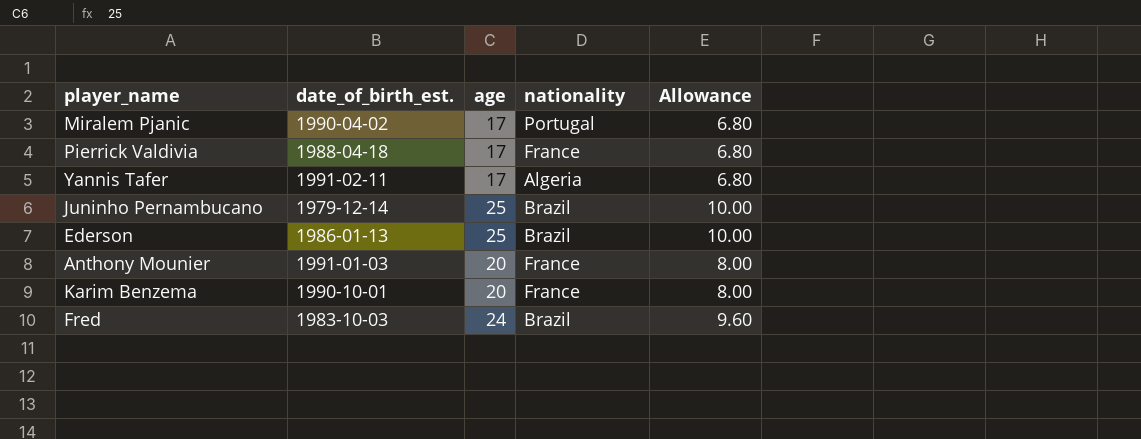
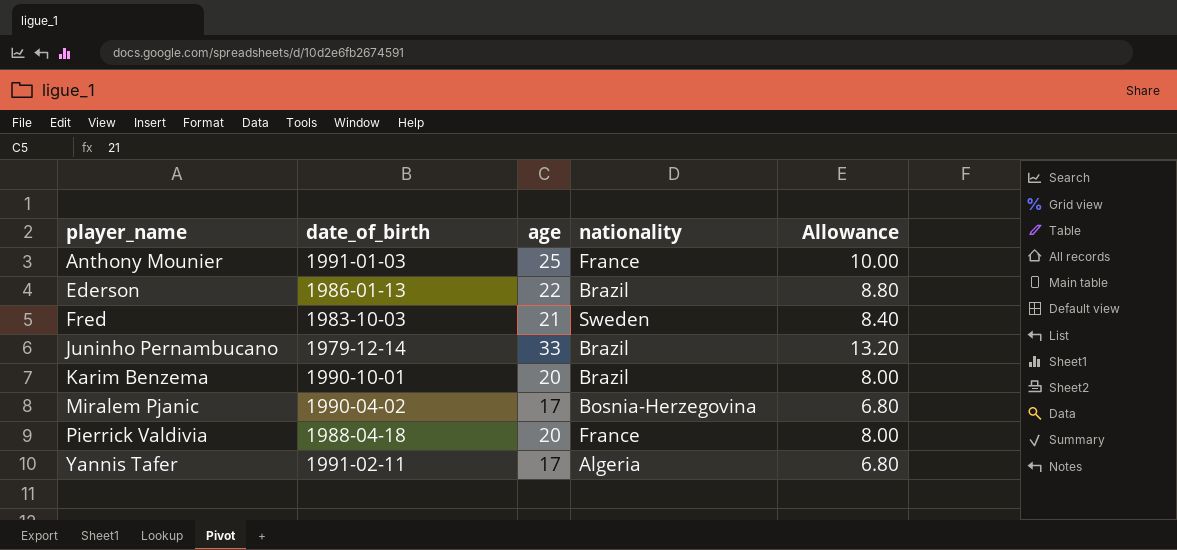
row order: none -> player_name ascending
column name: date_of_birth_est. -> date_of_birth
Anthony Mounier | age: 20 -> 25
Anthony Mounier | Allowance: 8.00 -> 10.00
Ederson | age: 25 -> 22
Ederson | Allowance: 10.00 -> 8.80
Fred | age: 24 -> 21
Fred | nationality: Brazil -> Sweden
Fred | Allowance: 9.60 -> 8.40
Juninho Pernambucano | age: 25 -> 33
Juninho Pernambucano | Allowance: 10.00 -> 13.20
Karim Benzema | nationality: France -> Brazil
Miralem Pjanic | nationality: Portugal -> Bosnia-Herzegovina
Pierrick Valdivia | age: 17 -> 20
Pierrick Valdivia | Allowance: 6.80 -> 8.00

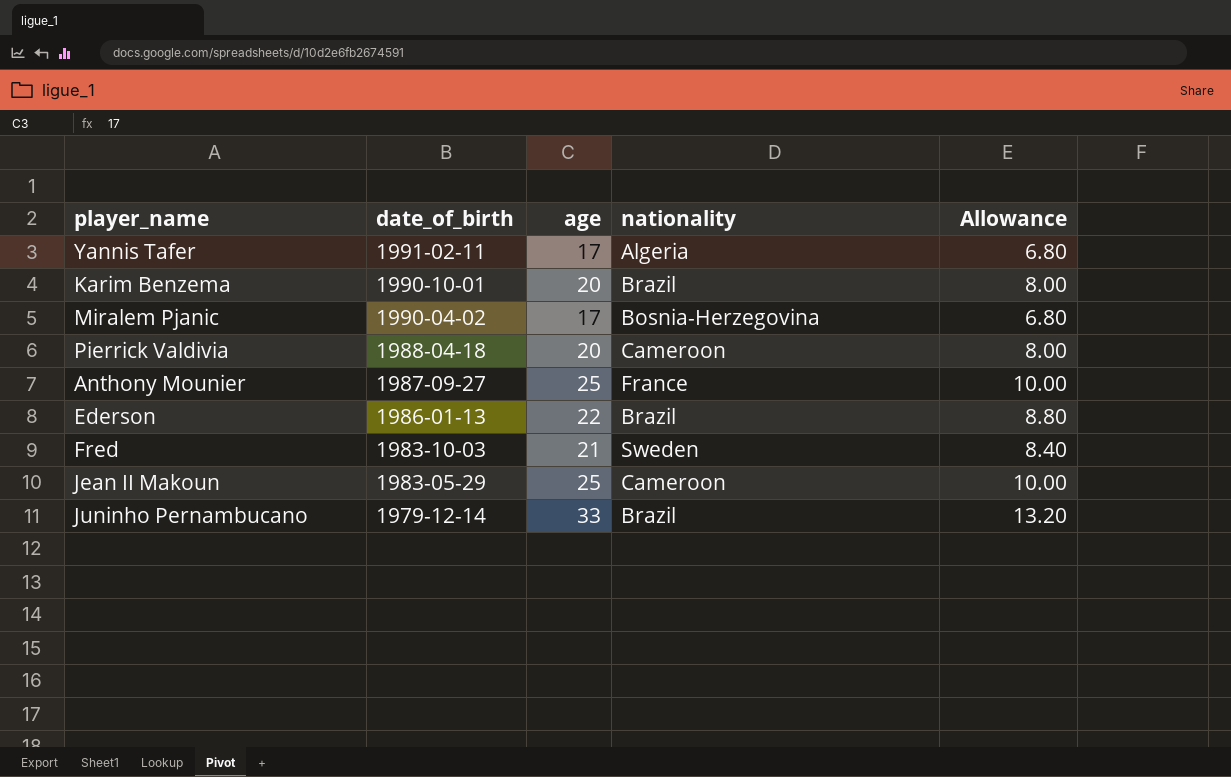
row order: player_name ascending -> date_of_birth descending
Pierrick Valdivia | nationality: France -> Cameroon
Anthony Mounier | date_of_birth: 1991-01-03 -> 1987-09-27
row Jean II Makoun: none -> 1983-05-29 | 25 | Cameroon | 10.00

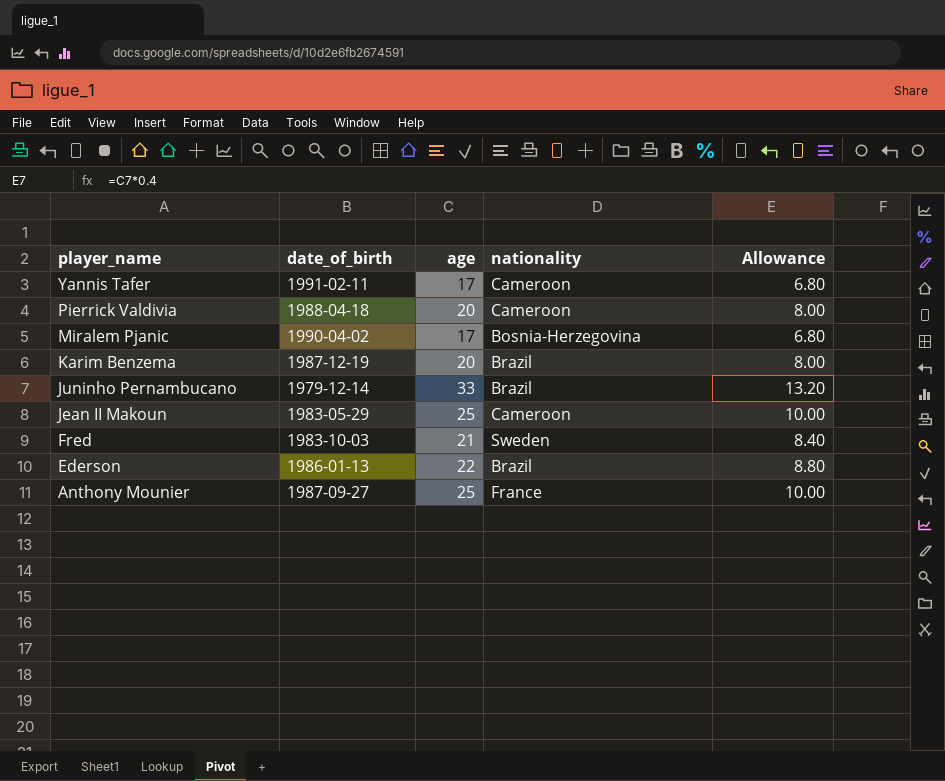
row order: date_of_birth descending -> player_name descending
Yannis Tafer | nationality: Algeria -> Cameroon
Karim Benzema | date_of_birth: 1990-10-01 -> 1987-12-19

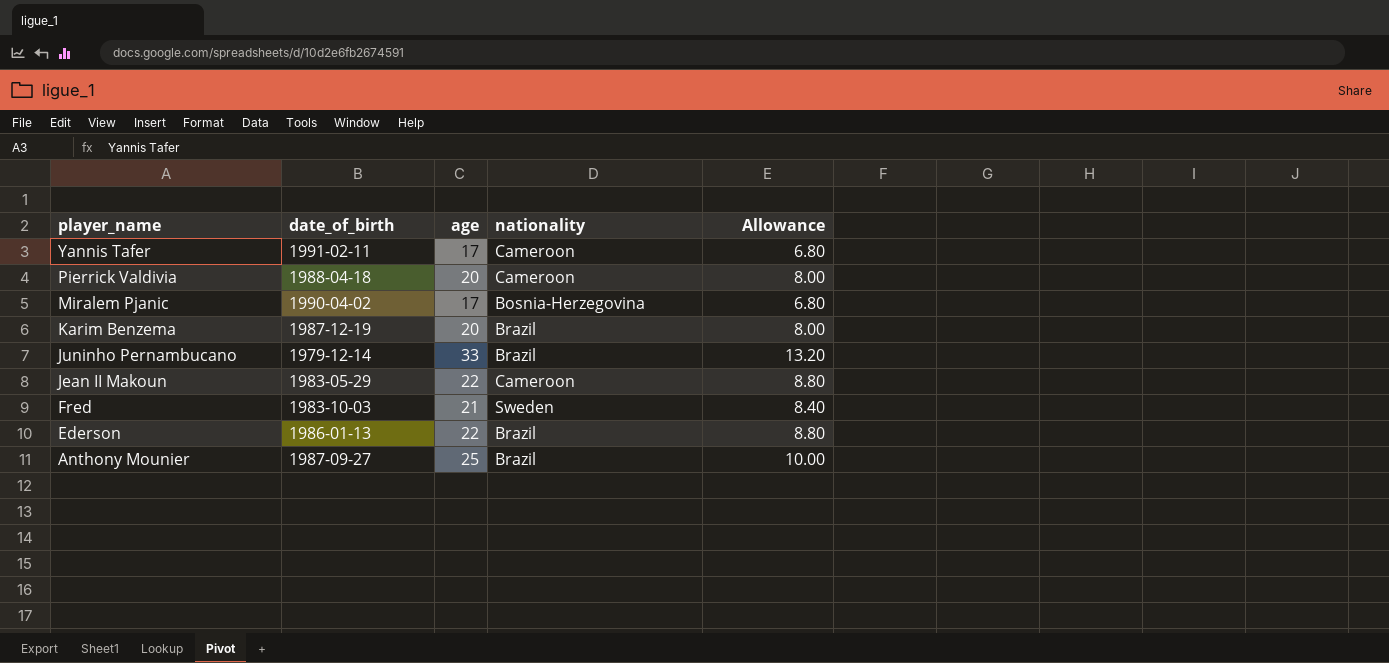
Jean II Makoun | age: 25 -> 22
Jean II Makoun | Allowance: 10.00 -> 8.80
Anthony Mounier | nationality: France -> Brazil

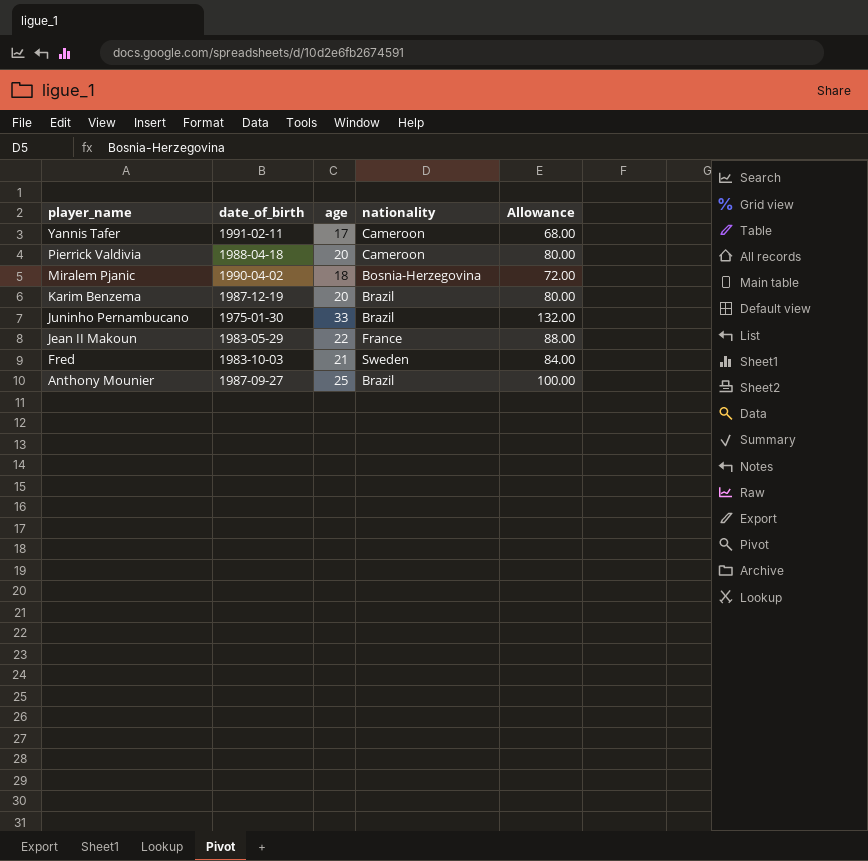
column Allowance | formula: [age] * 0.4 -> [age] * 4
row Ederson: 1986-01-13 | 22 | Brazil | 8.80 -> none
Miralem Pjanic | age: 17 -> 18
Juninho Pernambucano | date_of_birth: 1979-12-14 -> 1975-01-30
Jean II Makoun | nationality: Cameroon -> France

